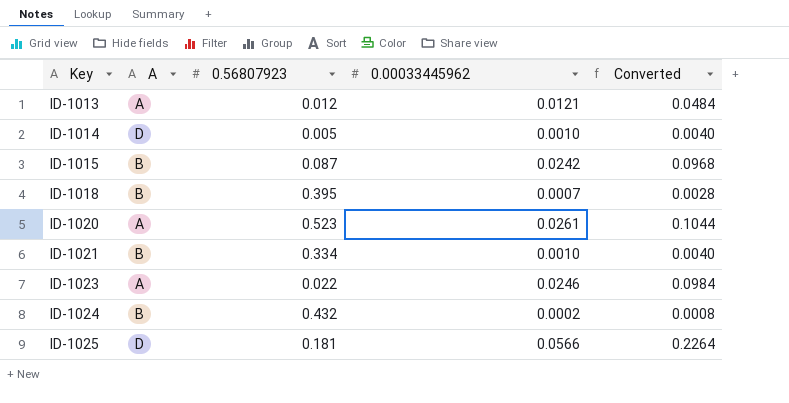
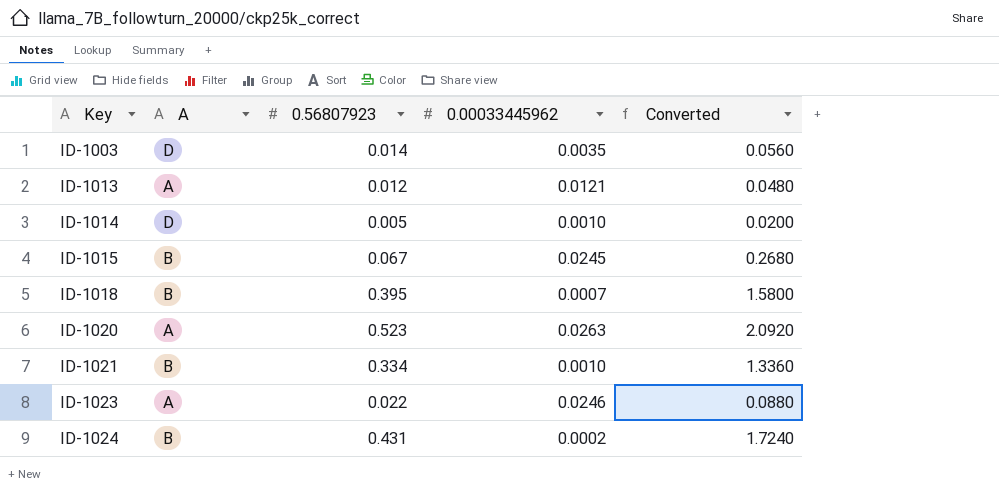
column Converted | formula: [0.00033445962] * 4 -> [0.56807923] * 4
row ID-1025: D | 0.181 | 0.0566 | 0.2264 -> none
row ID-1003: none -> D | 0.014 | 0.0035 | 0.0560
ID-1015 | 0.56807923: 0.087 -> 0.067
ID-1015 | 0.00033445962: 0.0242 -> 0.0245
ID-1020 | 0.00033445962: 0.0261 -> 0.0263
ID-1024 | 0.56807923: 0.432 -> 0.431

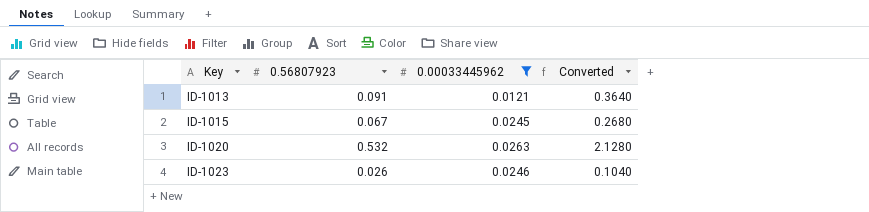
filter: none -> 0.00033445962 >= 0.0121
column A | position: 2 -> none
ID-1013 | 0.56807923: 0.012 -> 0.091
ID-1013 | Converted: 0.0480 -> 0.3640
ID-1020 | 0.56807923: 0.523 -> 0.532
ID-1020 | Converted: 2.0920 -> 2.1280
ID-1023 | 0.56807923: 0.022 -> 0.026
ID-1023 | Converted: 0.0880 -> 0.1040

